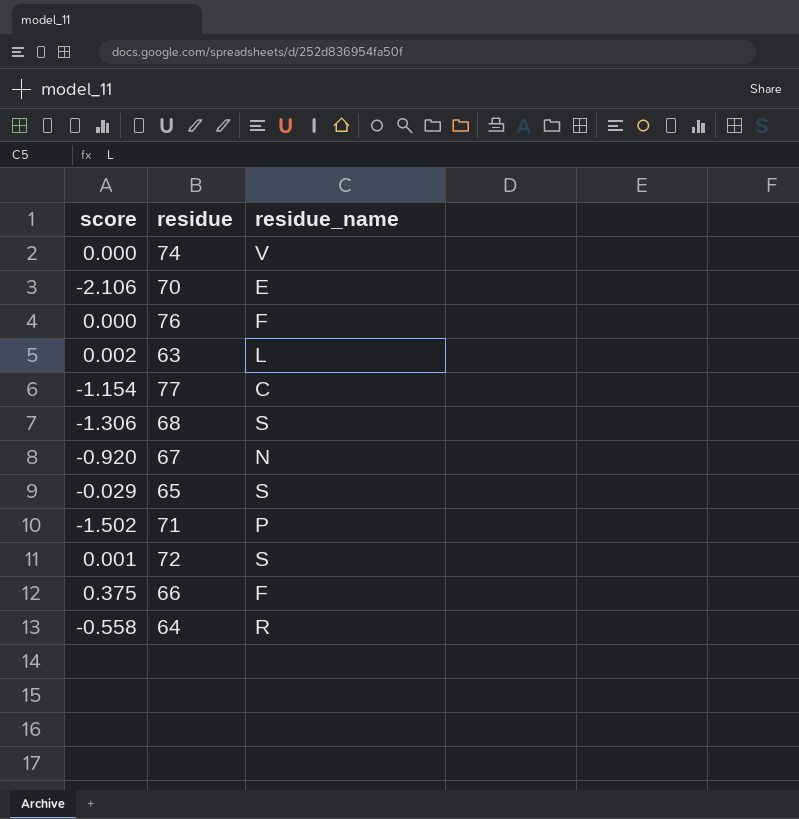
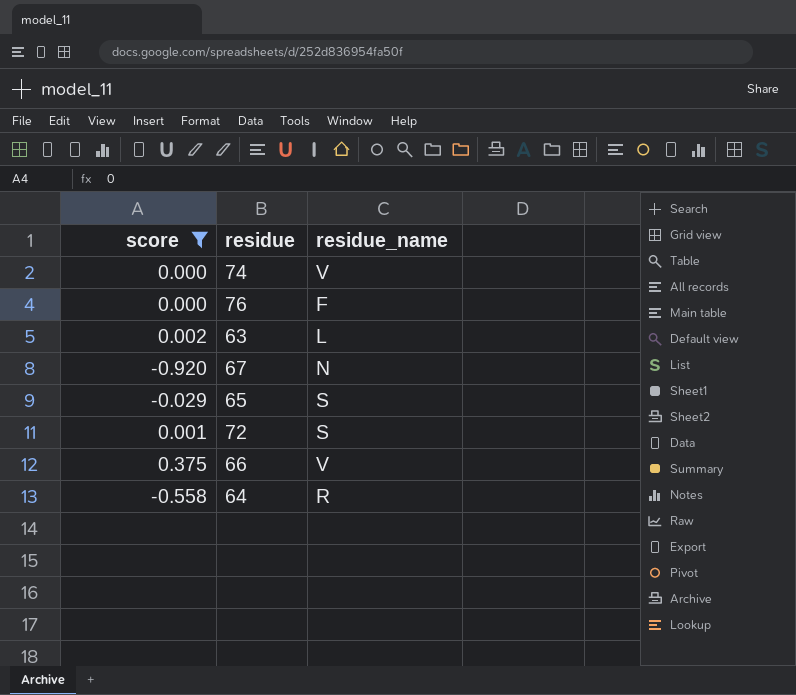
filter: none -> score >= -0.920
66 | residue_name: F -> V

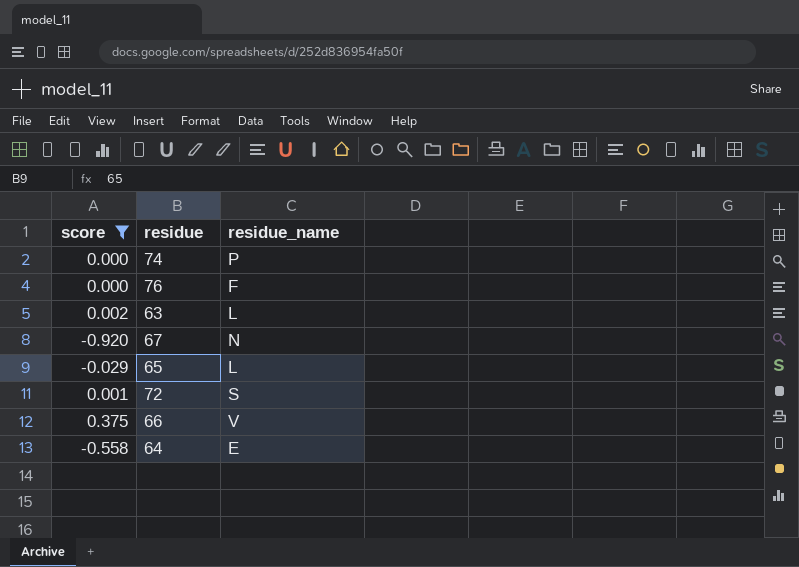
74 | residue_name: V -> P
65 | residue_name: S -> L
64 | residue_name: R -> E

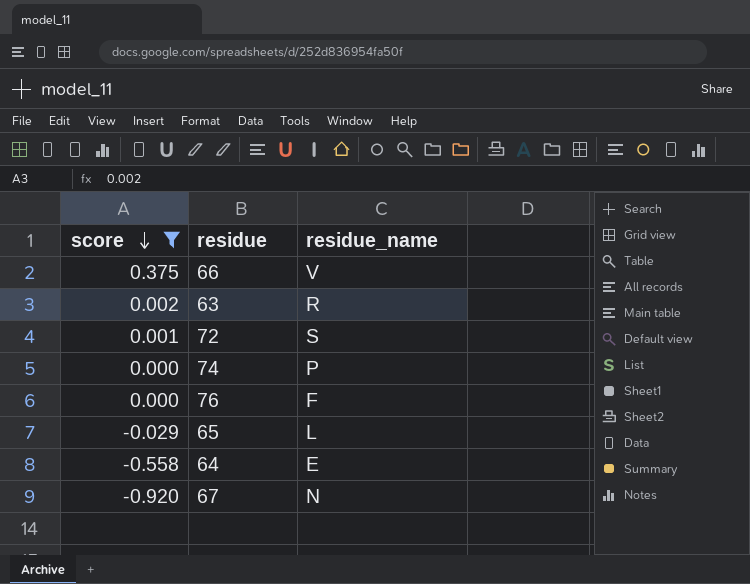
row order: none -> score descending
63 | residue_name: L -> R

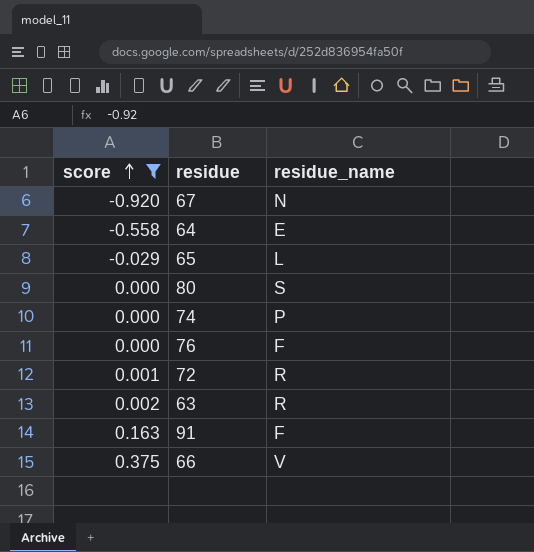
row order: score descending -> score ascending
row 80: none -> 0.000 | S
72 | residue_name: S -> R
row 91: none -> 0.163 | F

